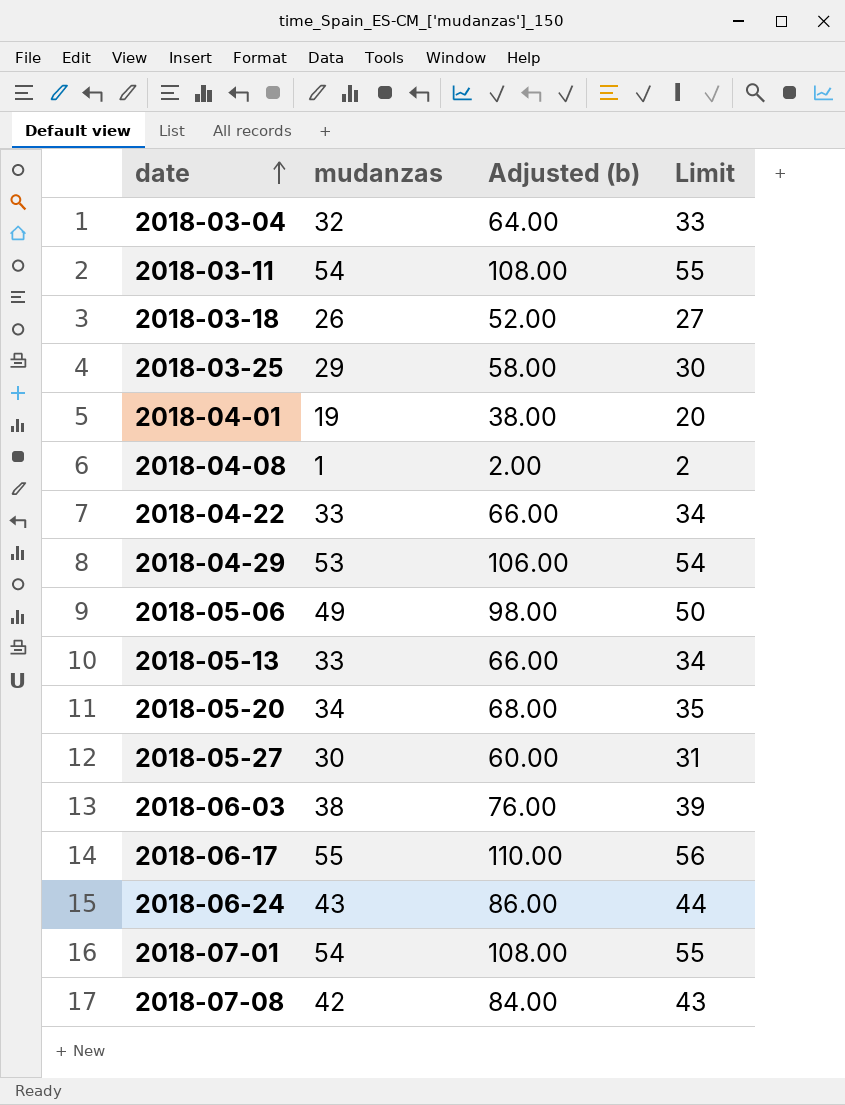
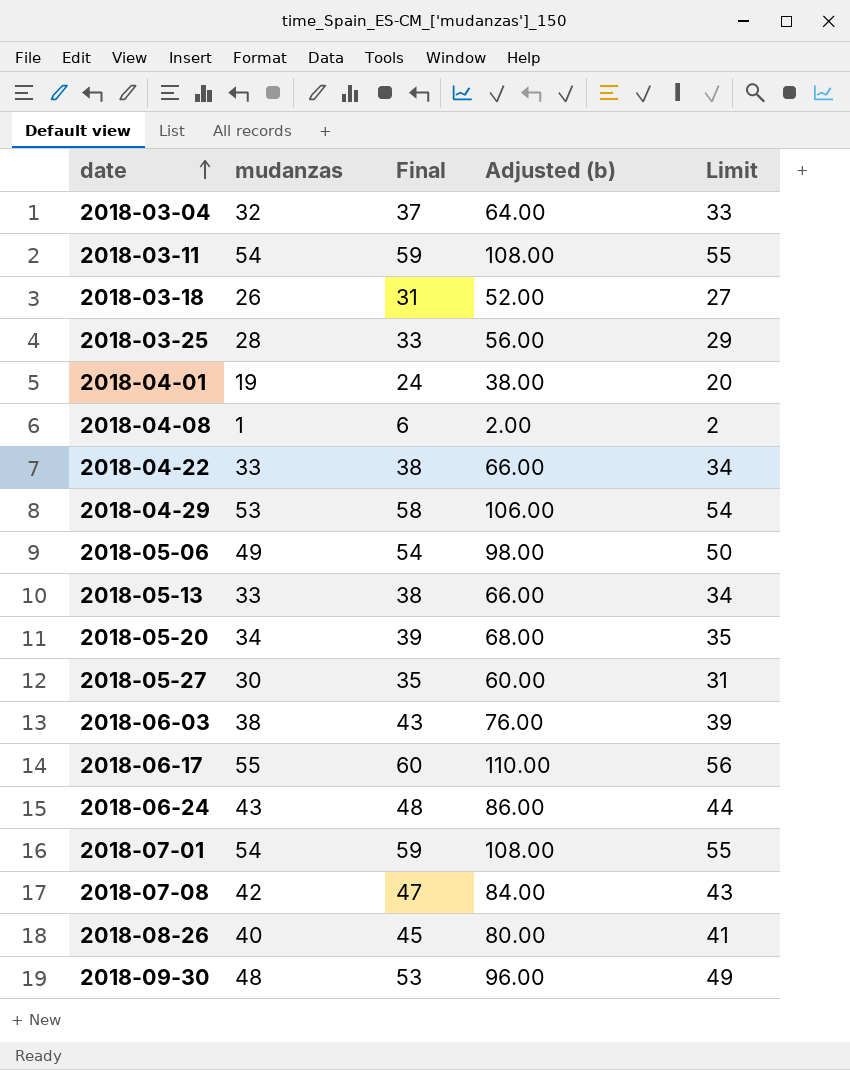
column Final | formula: none -> [mudanzas] + 5
2018-03-25 | mudanzas: 29 -> 28
2018-03-25 | Adjusted (b): 58.00 -> 56.00
2018-03-25 | Limit: 30 -> 29
row 2018-08-26: none -> 40 | 45 | 80.00 | 41
row 2018-09-30: none -> 48 | 53 | 96.00 | 49

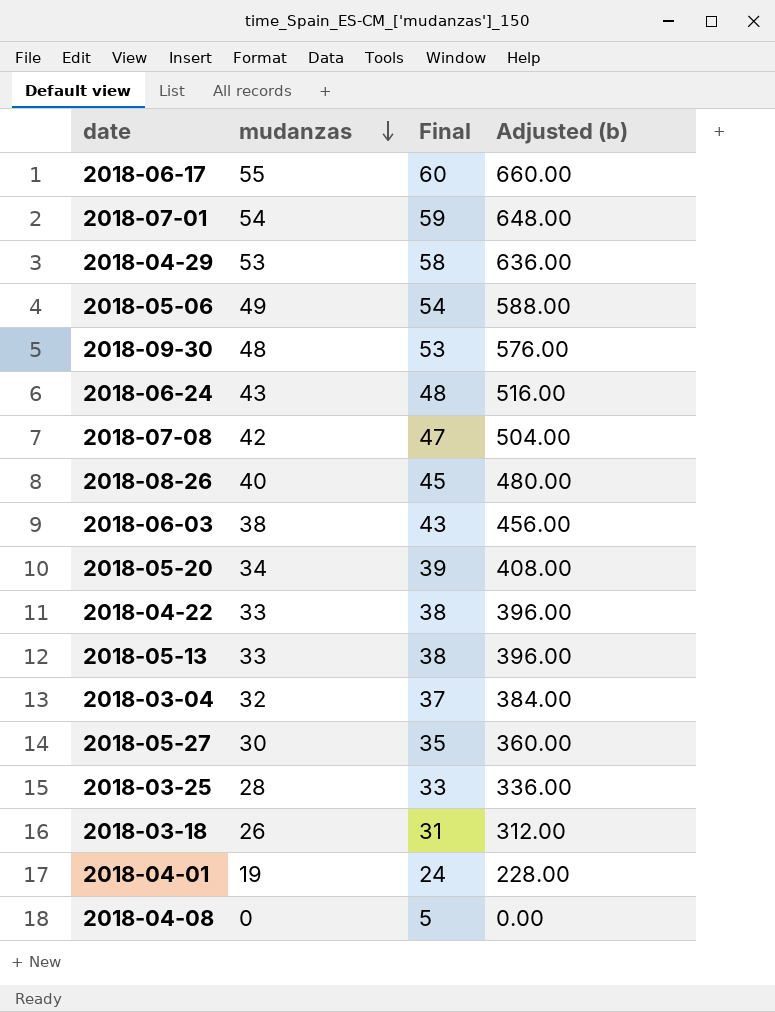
row order: date ascending -> mudanzas descending
column Limit | formula: [mudanzas] + 1 -> none
column Adjusted (b) | formula: [mudanzas] * 2 -> [mudanzas] * 12
row 2018-03-11: 54 | 59 | 108.00 | 55 -> none
2018-04-08 | mudanzas: 1 -> 0
2018-04-08 | Final: 6 -> 5

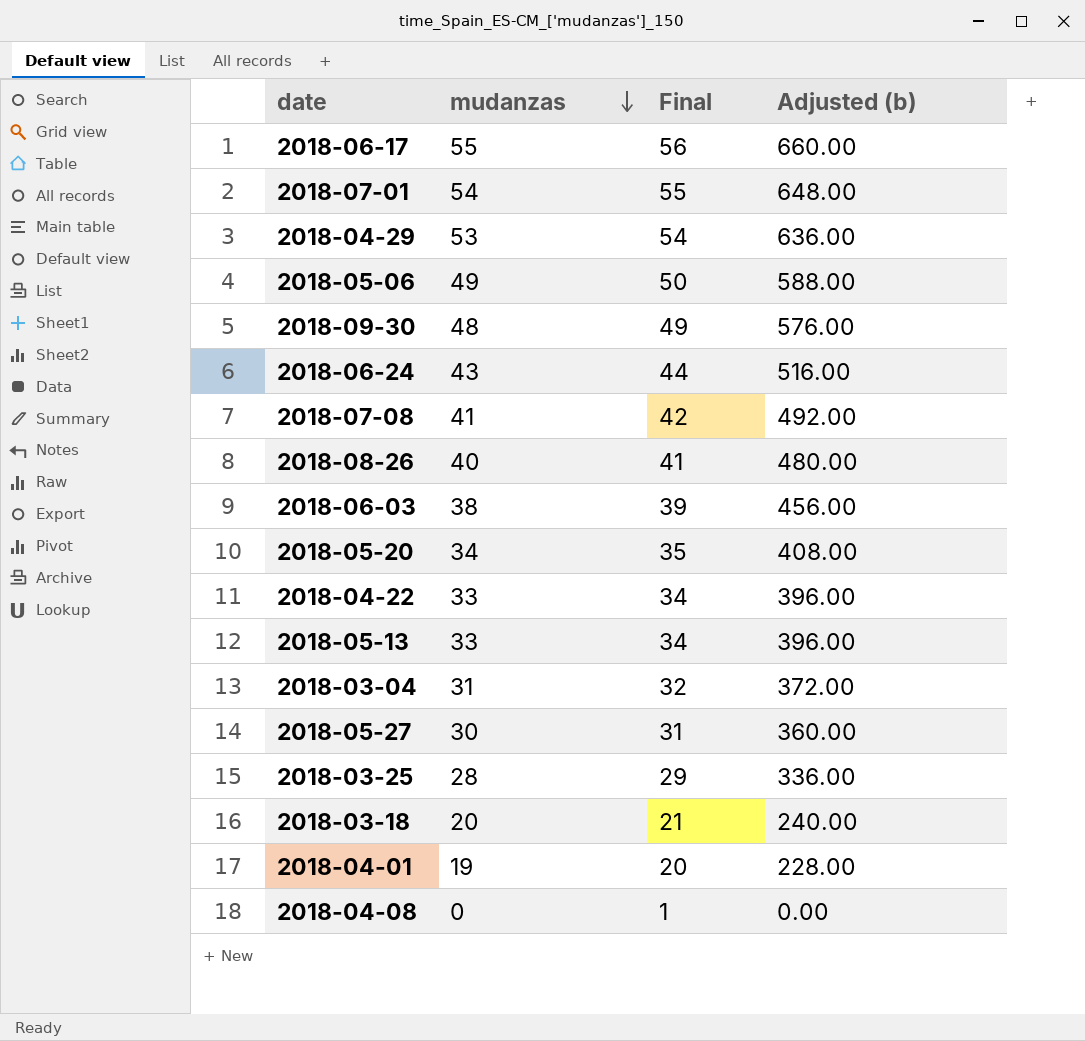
column Final | formula: [mudanzas] + 5 -> [mudanzas] + 1
2018-07-08 | mudanzas: 42 -> 41
2018-07-08 | Adjusted (b): 504.00 -> 492.00
2018-03-04 | mudanzas: 32 -> 31
2018-03-04 | Adjusted (b): 384.00 -> 372.00
2018-03-18 | mudanzas: 26 -> 20
2018-03-18 | Adjusted (b): 312.00 -> 240.00

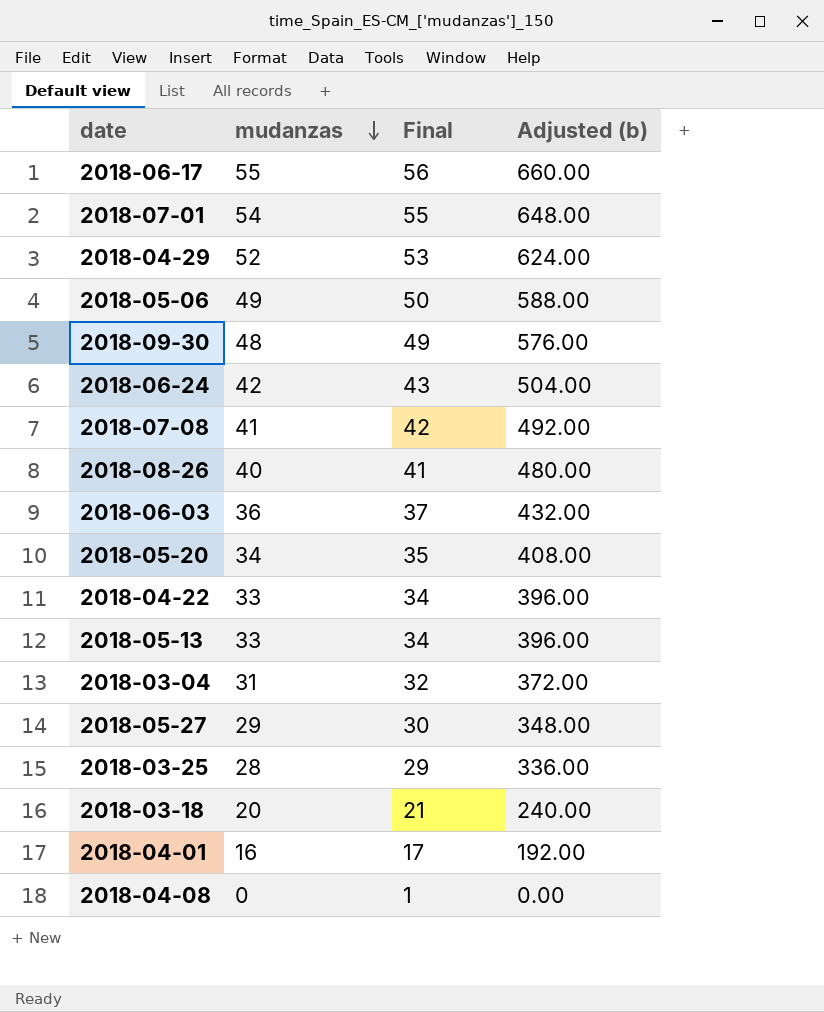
2018-04-29 | mudanzas: 53 -> 52
2018-04-29 | Final: 54 -> 53
2018-04-29 | Adjusted (b): 636.00 -> 624.00
2018-06-24 | mudanzas: 43 -> 42
2018-06-24 | Final: 44 -> 43
2018-06-24 | Adjusted (b): 516.00 -> 504.00
2018-06-03 | mudanzas: 38 -> 36
2018-06-03 | Final: 39 -> 37
2018-06-03 | Adjusted (b): 456.00 -> 432.00
2018-05-27 | mudanzas: 30 -> 29
2018-05-27 | Final: 31 -> 30
2018-05-27 | Adjusted (b): 360.00 -> 348.00
2018-04-01 | mudanzas: 19 -> 16
2018-04-01 | Final: 20 -> 17
2018-04-01 | Adjusted (b): 228.00 -> 192.00

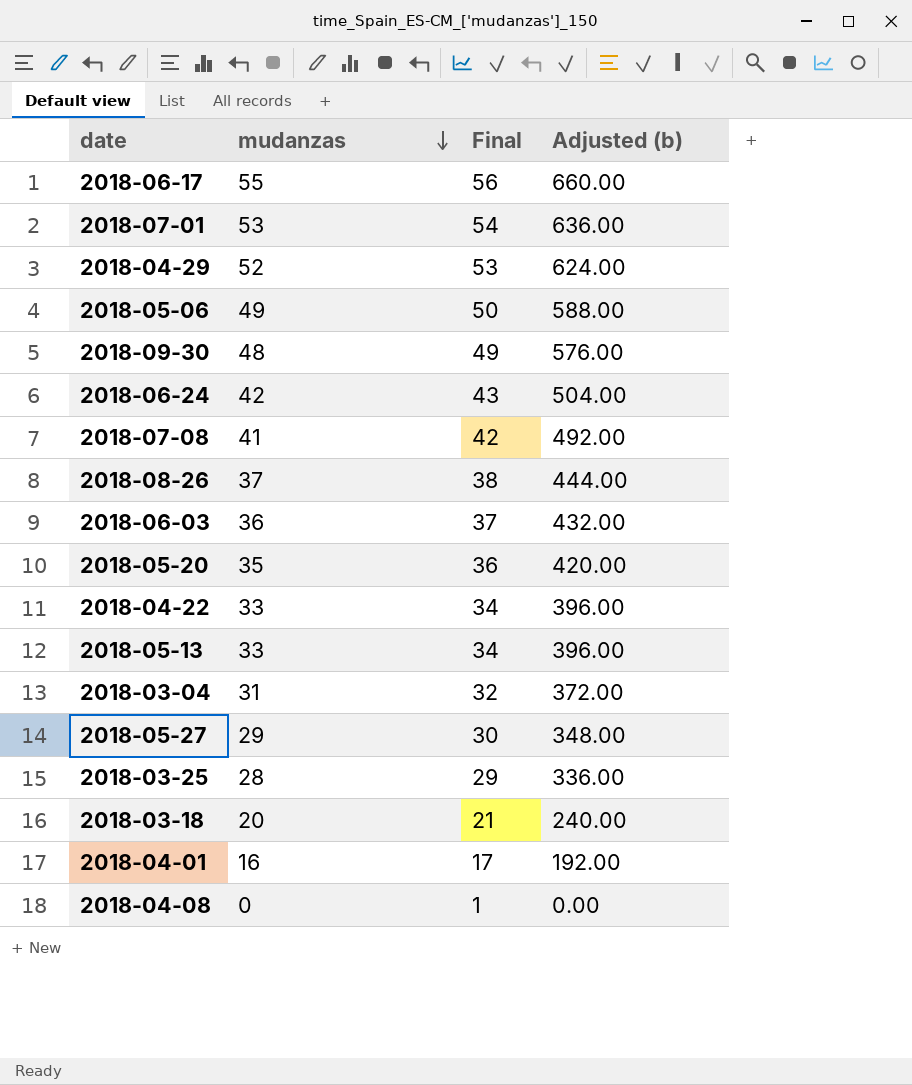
2018-07-01 | mudanzas: 54 -> 53
2018-07-01 | Final: 55 -> 54
2018-07-01 | Adjusted (b): 648.00 -> 636.00
2018-08-26 | mudanzas: 40 -> 37
2018-08-26 | Final: 41 -> 38
2018-08-26 | Adjusted (b): 480.00 -> 444.00
2018-05-20 | mudanzas: 34 -> 35
2018-05-20 | Final: 35 -> 36
2018-05-20 | Adjusted (b): 408.00 -> 420.00

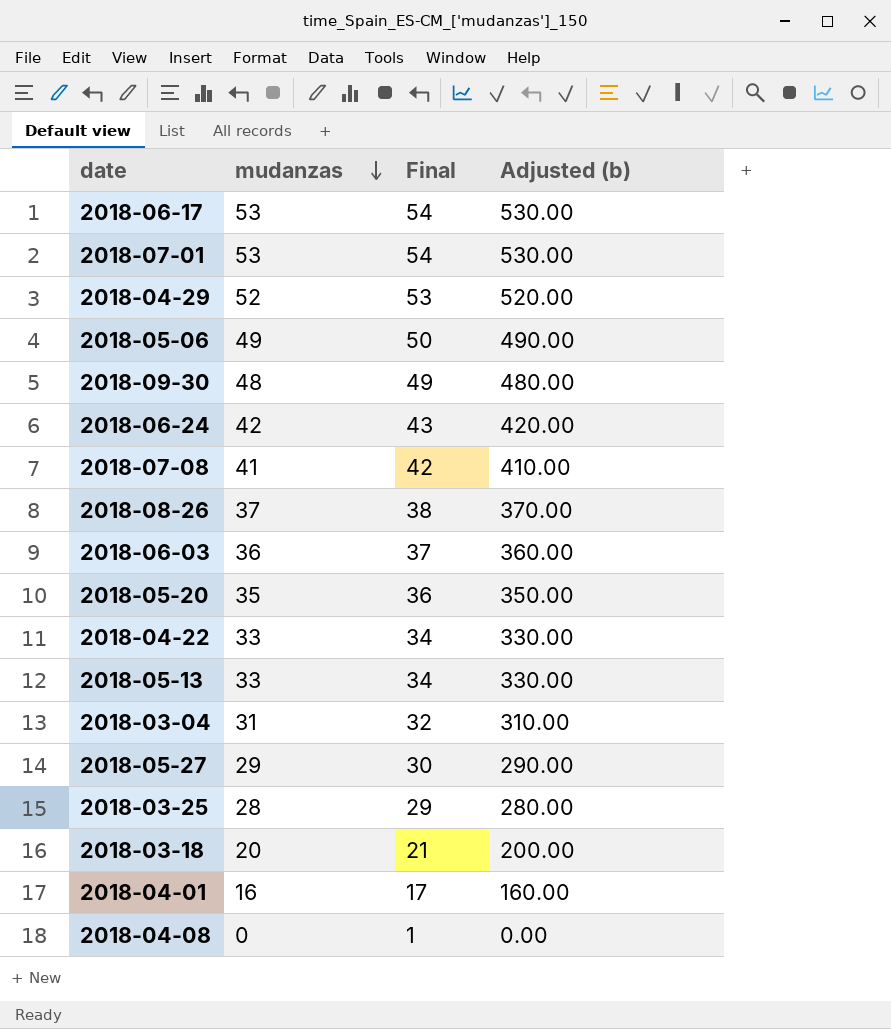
column Adjusted (b) | formula: [mudanzas] * 12 -> [mudanzas] * 10
2018-06-17 | mudanzas: 55 -> 53
2018-06-17 | Final: 56 -> 54

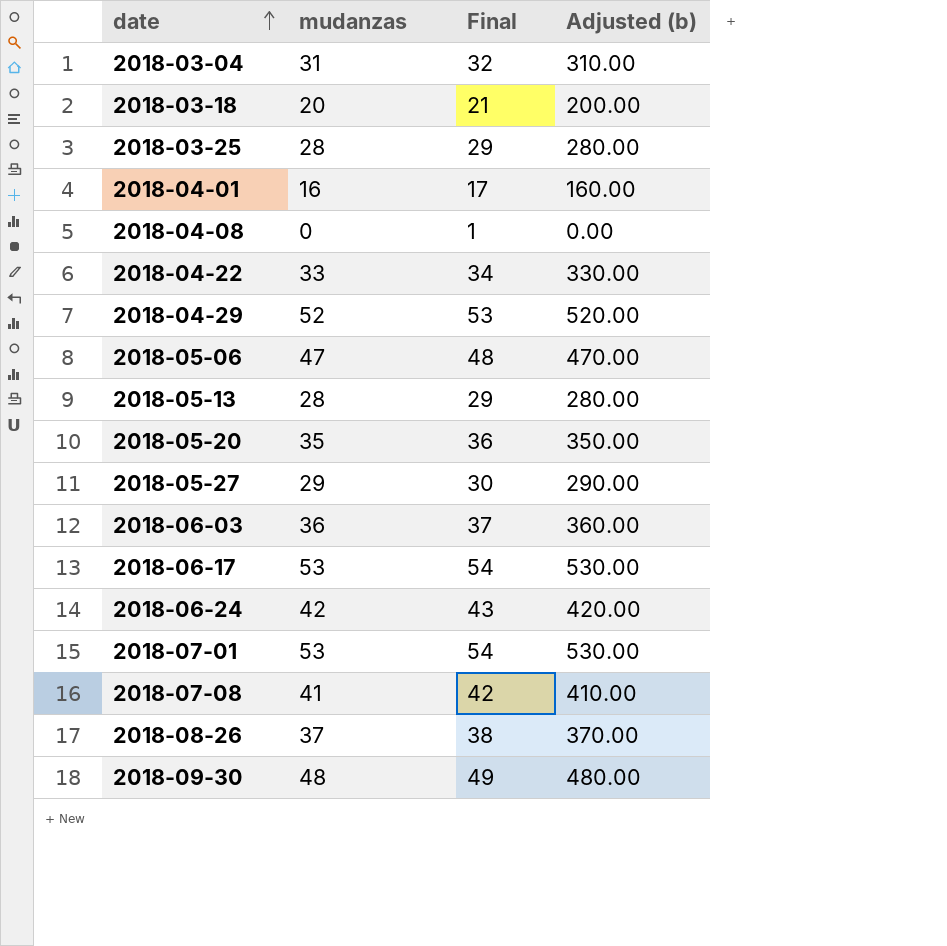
row order: mudanzas descending -> date ascending
2018-05-06 | mudanzas: 49 -> 47
2018-05-06 | Final: 50 -> 48
2018-05-06 | Adjusted (b): 490.00 -> 470.00
2018-05-13 | mudanzas: 33 -> 28
2018-05-13 | Final: 34 -> 29
2018-05-13 | Adjusted (b): 330.00 -> 280.00

